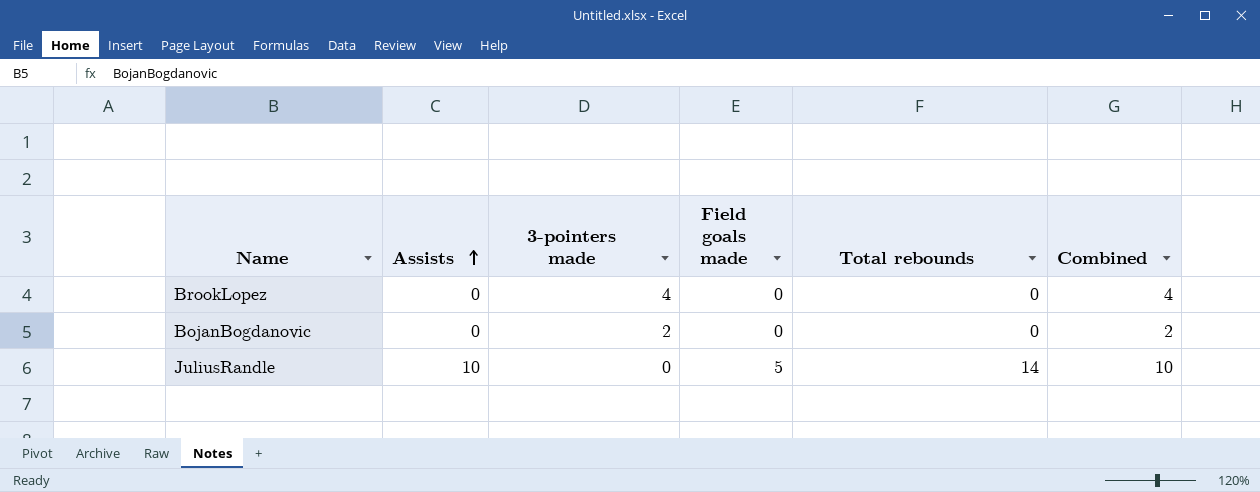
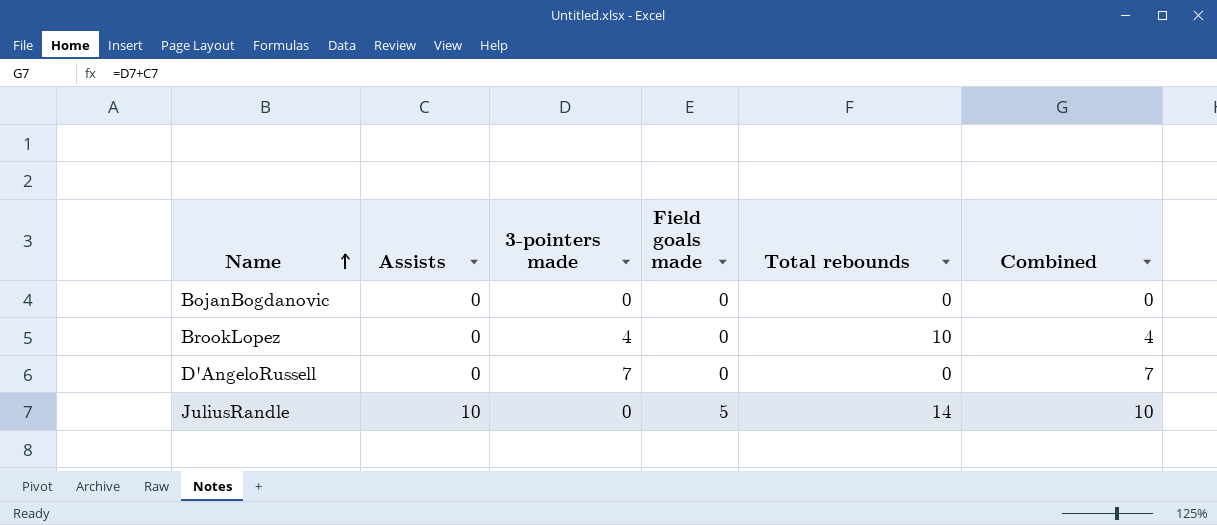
row order: Assists ascending -> Name ascending
BojanBogdanovic | 3-pointers made: 2 -> 0
BojanBogdanovic | Combined: 2 -> 0
BrookLopez | Total rebounds: 0 -> 10
row D'AngeloRussell: none -> 0 | 7 | 0 | 0 | 7

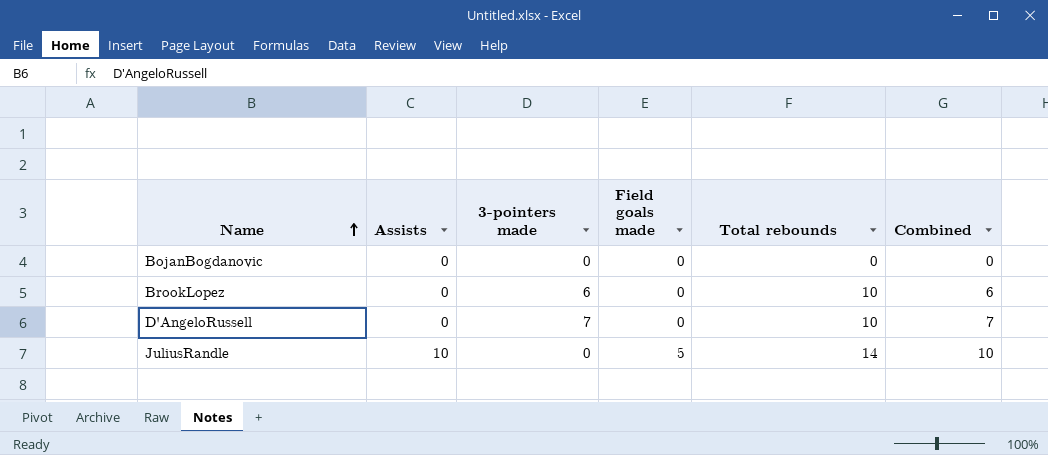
BrookLopez | 3-pointers made: 4 -> 6
BrookLopez | Combined: 4 -> 6
D'AngeloRussell | Total rebounds: 0 -> 10

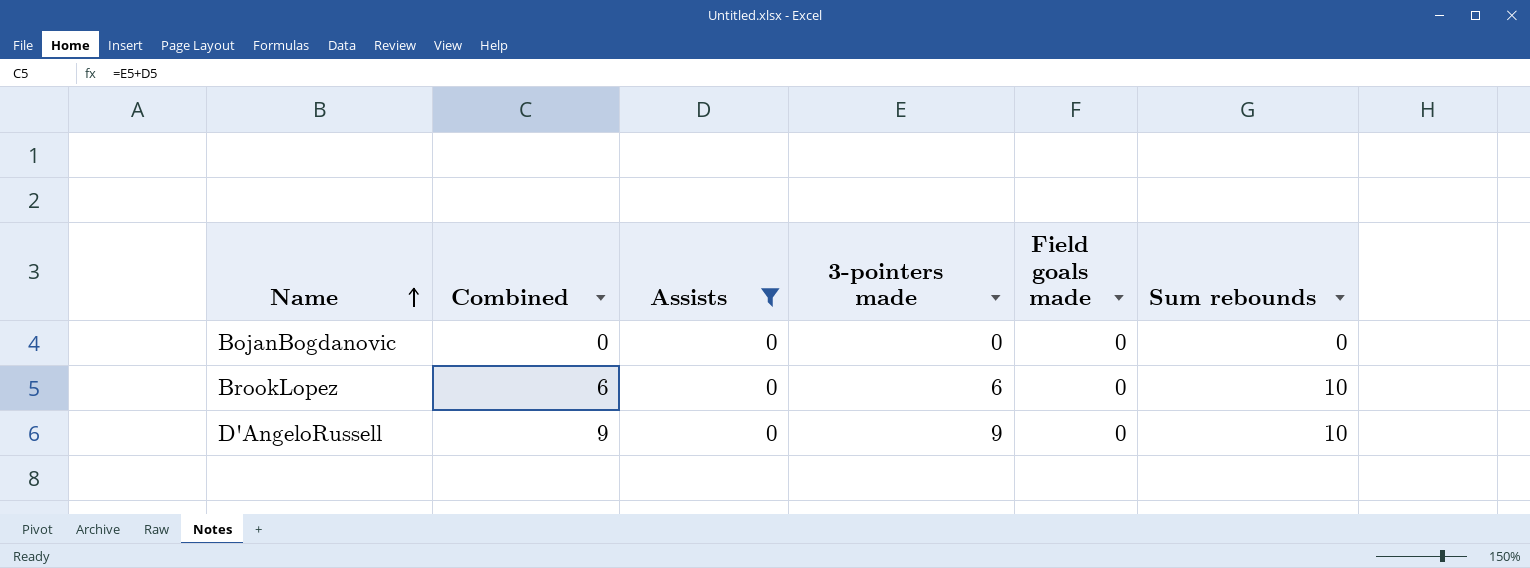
filter: none -> Assists = 0
column Combined | position: 6 -> 2
column name: Total rebounds -> Sum rebounds
D'AngeloRussell | Combined: 7 -> 9
D'AngeloRussell | 3-pointers made: 7 -> 9

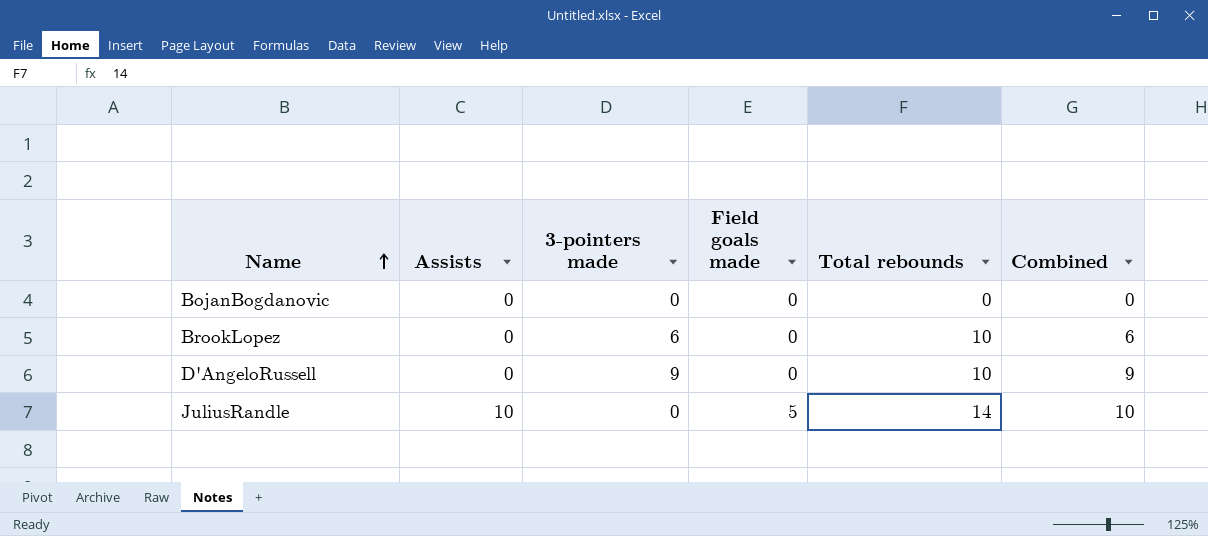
filter: Assists = 0 -> none
column name: Sum rebounds -> Total rebounds
column Combined | position: 2 -> 6

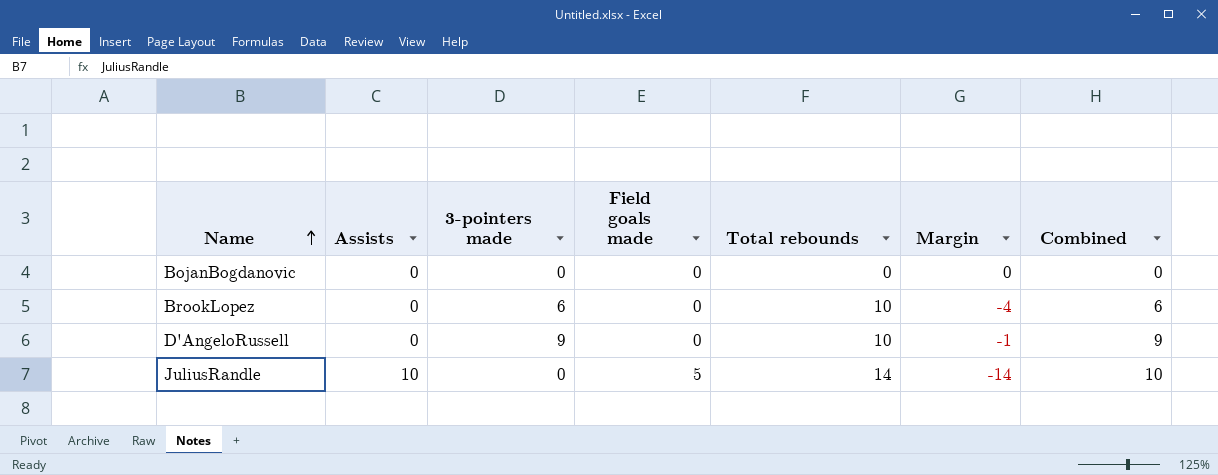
column Margin | formula: none -> [3-pointers made] - [Total rebounds]

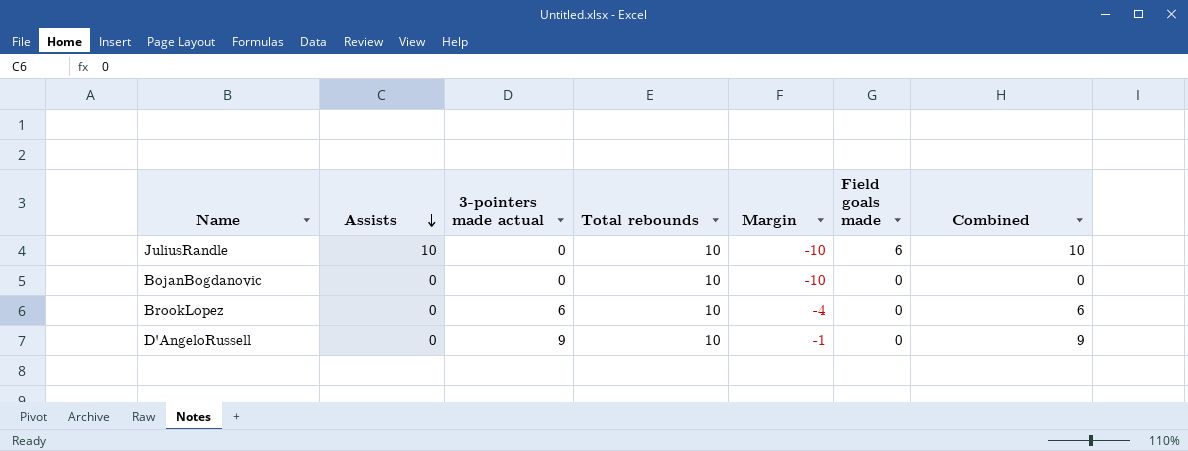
row order: Name ascending -> Assists descending
column name: 3-pointers made -> 3-pointers made actual
column Field goals made | position: 4 -> 6
JuliusRandle | Total rebounds: 14 -> 10
JuliusRandle | Margin: -14 -> -10
JuliusRandle | Field goals made: 5 -> 6
BojanBogdanovic | Total rebounds: 0 -> 10
BojanBogdanovic | Margin: 0 -> -10

